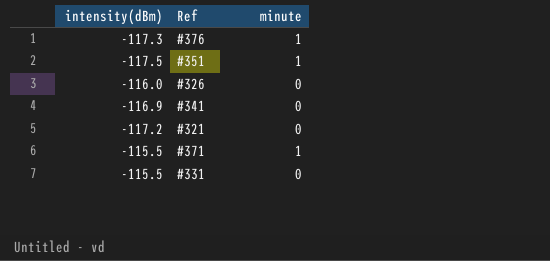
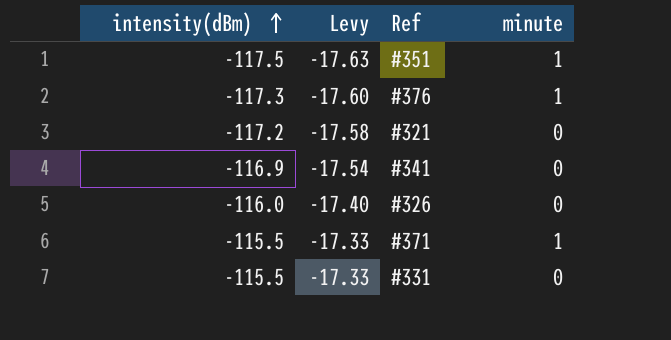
row order: none -> intensity(dBm) ascending
column Levy | formula: none -> [intensity(dBm)] * 0.15

